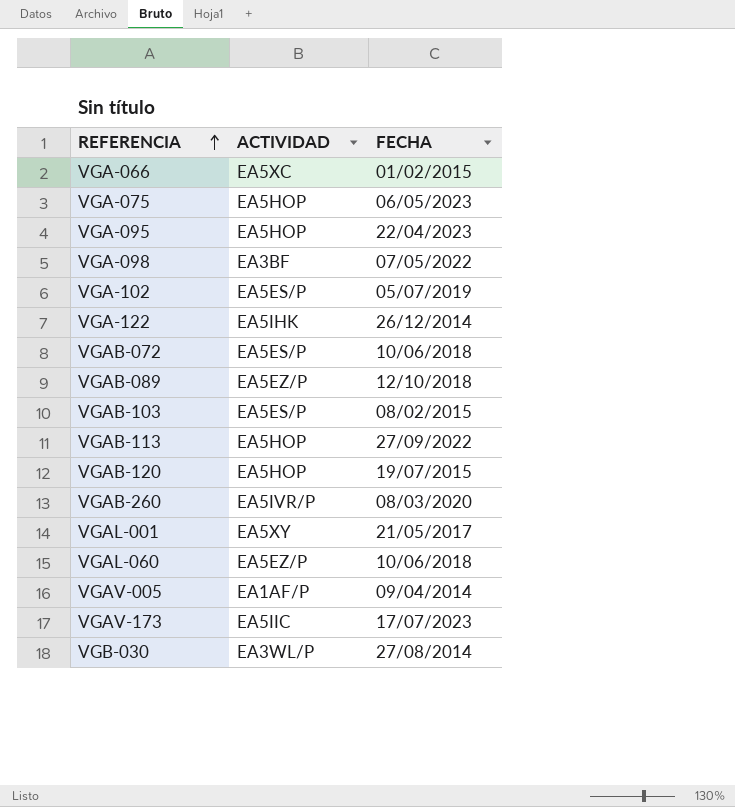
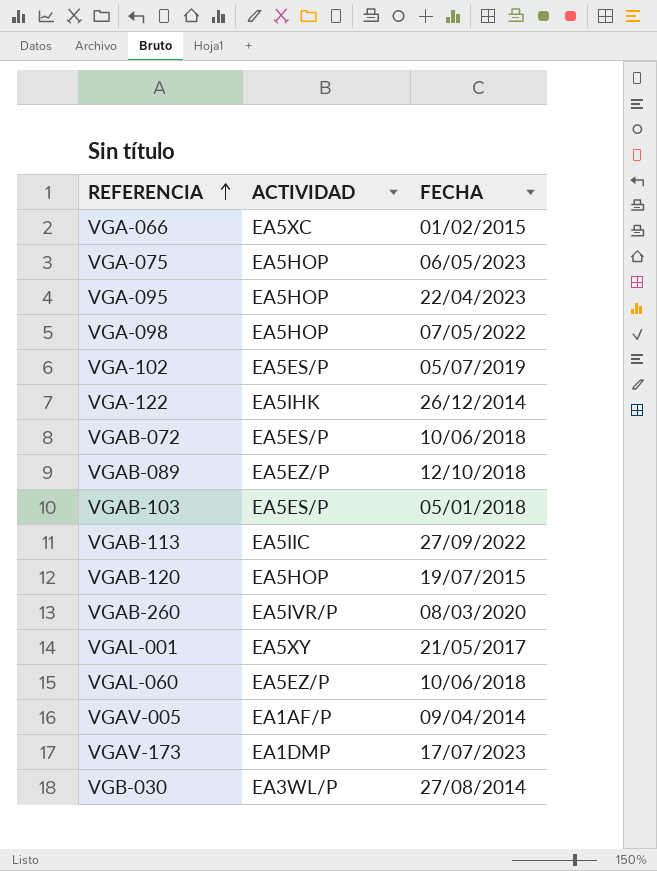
VGA-098 | ACTIVIDAD: EA3BF -> EA5HOP
VGAB-103 | FECHA: 08/02/2015 -> 05/01/2018
VGAB-113 | ACTIVIDAD: EA5HOP -> EA5IIC
VGAV-173 | ACTIVIDAD: EA5IIC -> EA1DMP

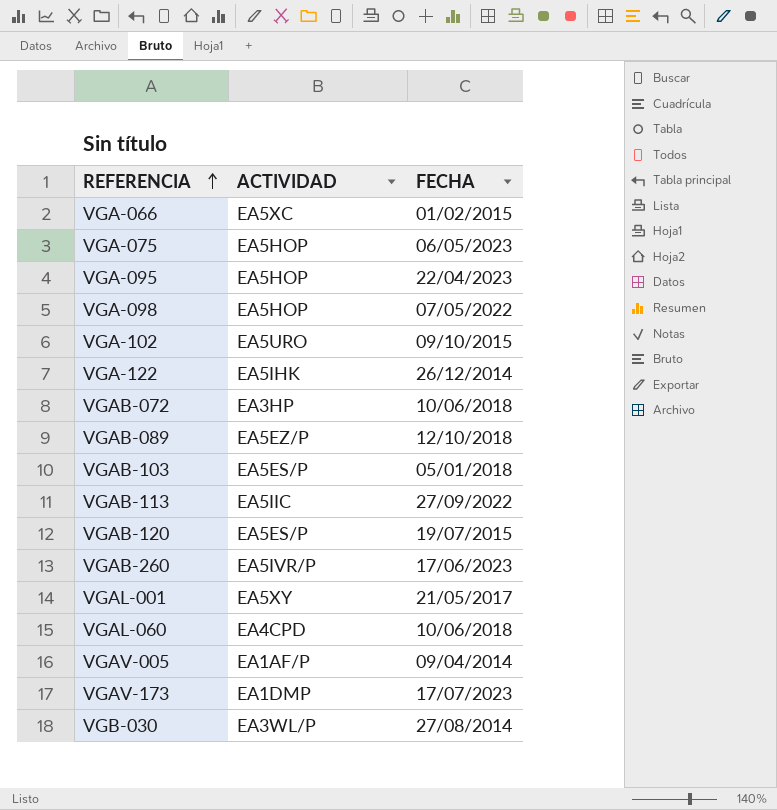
VGA-102 | ACTIVIDAD: EA5ES/P -> EA5URO
VGA-102 | FECHA: 05/07/2019 -> 09/10/2015
VGAB-072 | ACTIVIDAD: EA5ES/P -> EA3HP
VGAB-120 | ACTIVIDAD: EA5HOP -> EA5ES/P
VGAB-260 | FECHA: 08/03/2020 -> 17/06/2023
VGAL-060 | ACTIVIDAD: EA5EZ/P -> EA4CPD

